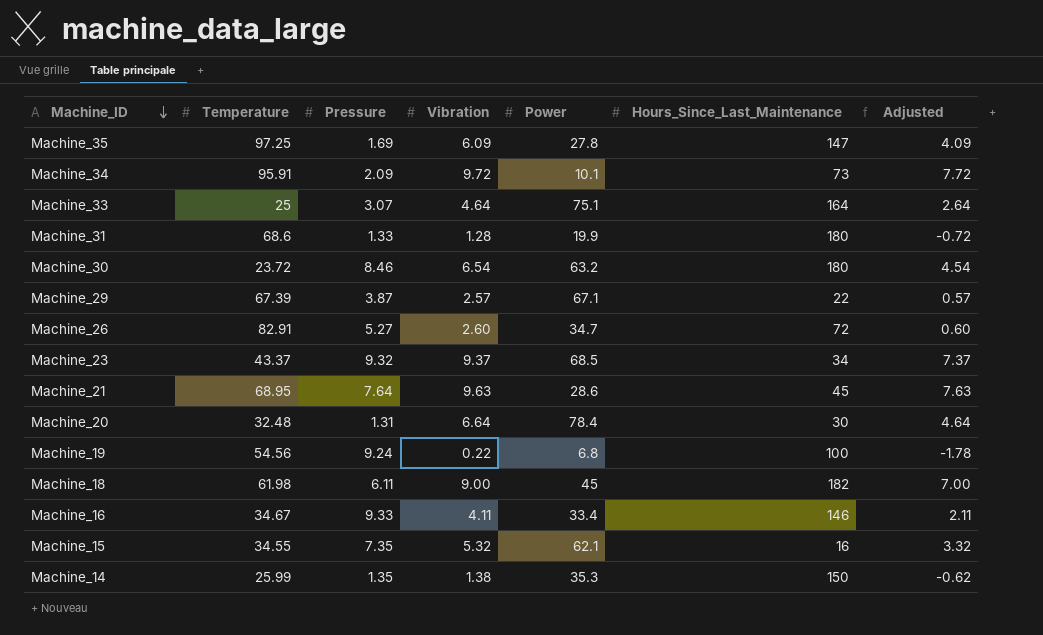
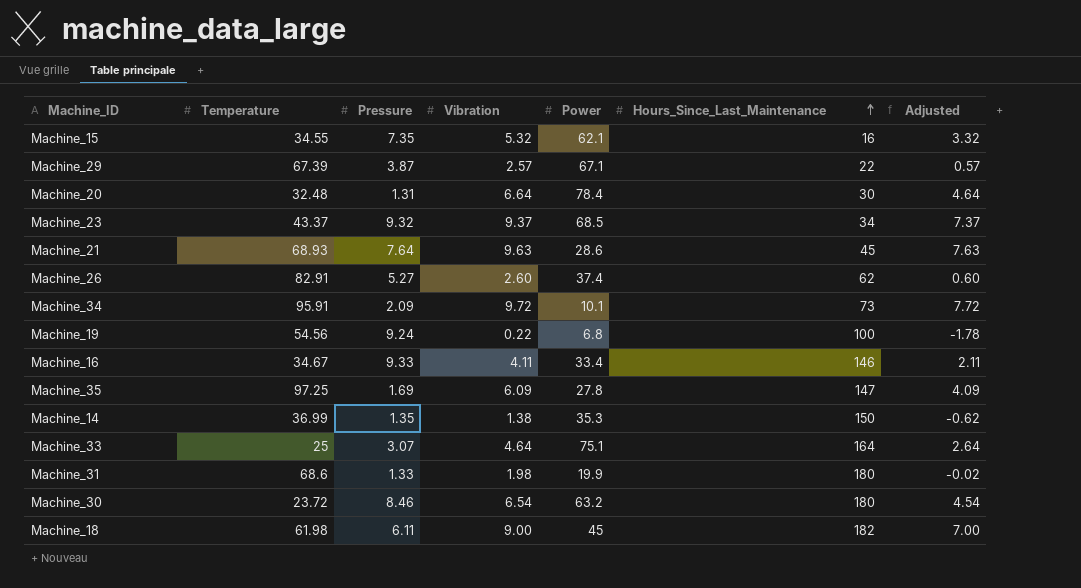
row order: Machine_ID descending -> Hours_Since_Last_Maintenance ascending
Machine_21 | Temperature: 68.95 -> 68.93
Machine_26 | Power: 34.7 -> 37.4
Machine_26 | Hours_Since_Last_Maintenance: 72 -> 62
Machine_14 | Temperature: 25.99 -> 36.99
Machine_31 | Vibration: 1.28 -> 1.98
Machine_31 | Adjusted: -0.72 -> -0.02

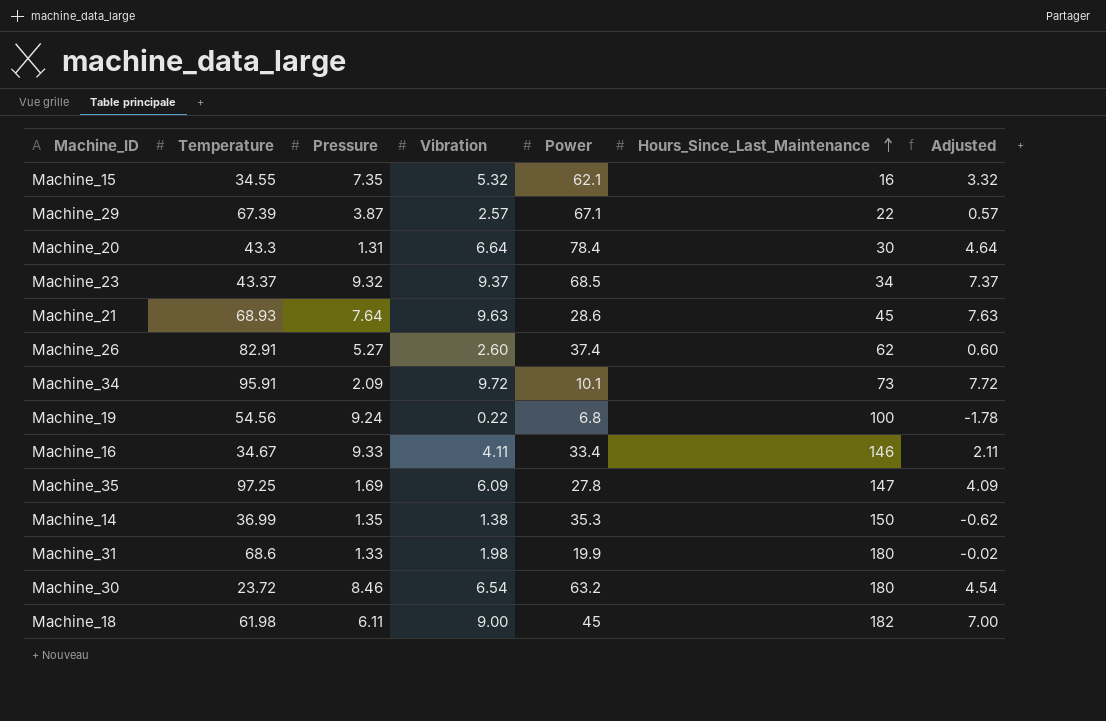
row Machine_33: 25 | 3.07 | 4.64 | 75.1 | 164 | 2.64 -> none
Machine_20 | Temperature: 32.48 -> 43.3

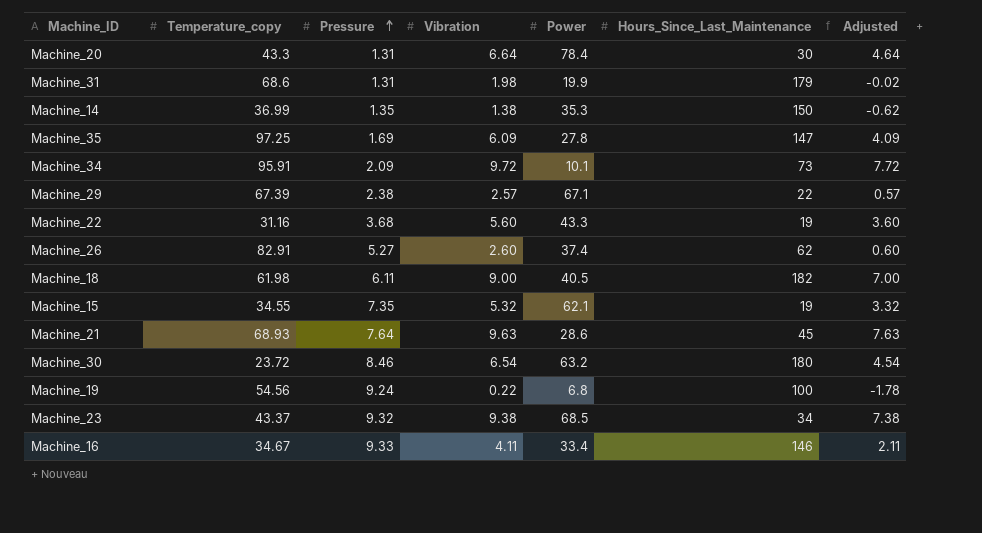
row order: Hours_Since_Last_Maintenance ascending -> Pressure ascending
column name: Temperature -> Temperature_copy
Machine_31 | Pressure: 1.33 -> 1.31
Machine_31 | Hours_Since_Last_Maintenance: 180 -> 179
Machine_29 | Pressure: 3.87 -> 2.38
row Machine_22: none -> 31.16 | 3.68 | 5.60 | 43.3 | 19 | 3.60
Machine_18 | Power: 45 -> 40.5
Machine_15 | Hours_Since_Last_Maintenance: 16 -> 19
Machine_23 | Vibration: 9.37 -> 9.38
Machine_23 | Adjusted: 7.37 -> 7.38

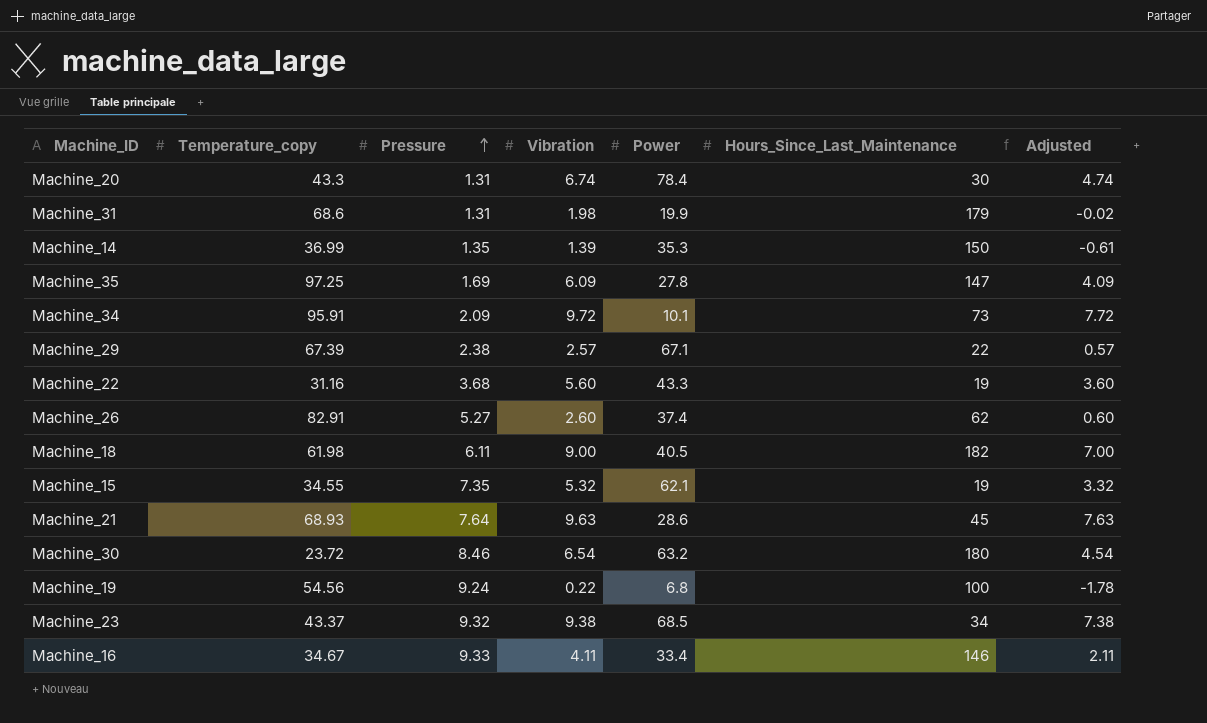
Machine_20 | Vibration: 6.64 -> 6.74
Machine_20 | Adjusted: 4.64 -> 4.74
Machine_14 | Vibration: 1.38 -> 1.39
Machine_14 | Adjusted: -0.62 -> -0.61

